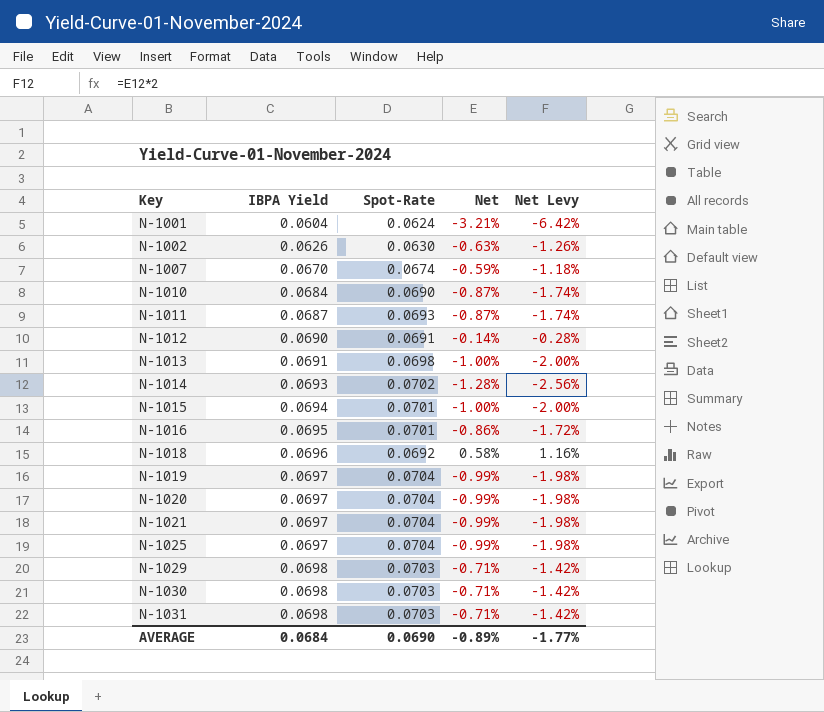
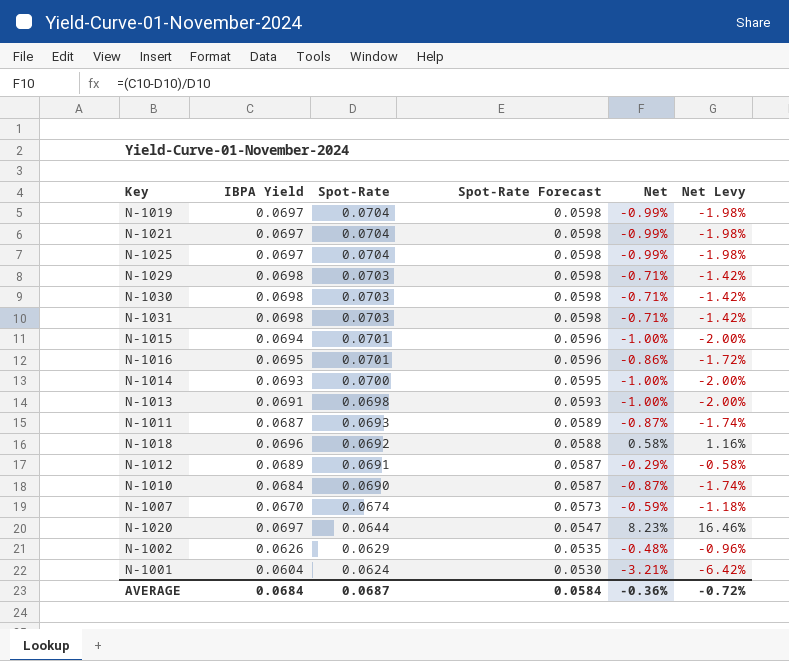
row order: Key ascending -> Spot-Rate descending
column Spot-Rate Forecast | formula: none -> [Spot-Rate] * 0.85
N-1014 | Spot-Rate: 0.0702 -> 0.0700
N-1014 | Net: -1.28% -> -1.00%
N-1014 | Net Levy: -2.56% -> -2.00%
N-1012 | IBPA Yield: 0.0690 -> 0.0689
N-1012 | Net: -0.14% -> -0.29%
N-1012 | Net Levy: -0.28% -> -0.58%
N-1020 | Spot-Rate: 0.0704 -> 0.0644
N-1020 | Net: -0.99% -> 8.23%
N-1020 | Net Levy: -1.98% -> 16.46%
N-1002 | Spot-Rate: 0.0630 -> 0.0629
N-1002 | Net: -0.63% -> -0.48%
N-1002 | Net Levy: -1.26% -> -0.96%
AVERAGE | Spot-Rate: 0.0690 -> 0.0687
AVERAGE | Net: -0.89% -> -0.36%
AVERAGE | Net Levy: -1.77% -> -0.72%

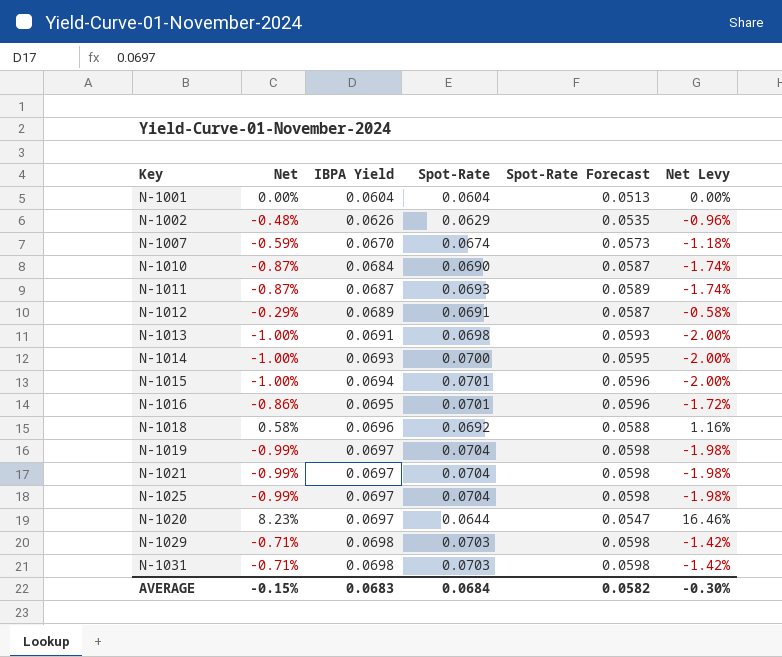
row order: Spot-Rate descending -> IBPA Yield ascending
column Net | position: 5 -> 2
row N-1030: 0.0698 | 0.0703 | 0.0598 | -0.71% | -1.42% -> none
N-1001 | Net: -3.21% -> 0.00%
N-1001 | Spot-Rate: 0.0624 -> 0.0604
N-1001 | Spot-Rate Forecast: 0.0530 -> 0.0513
N-1001 | Net Levy: -6.42% -> 0.00%
AVERAGE | Net: -0.36% -> -0.15%
AVERAGE | IBPA Yield: 0.0684 -> 0.0683
AVERAGE | Spot-Rate: 0.0687 -> 0.0684
AVERAGE | Spot-Rate Forecast: 0.0584 -> 0.0582
AVERAGE | Net Levy: -0.72% -> -0.30%

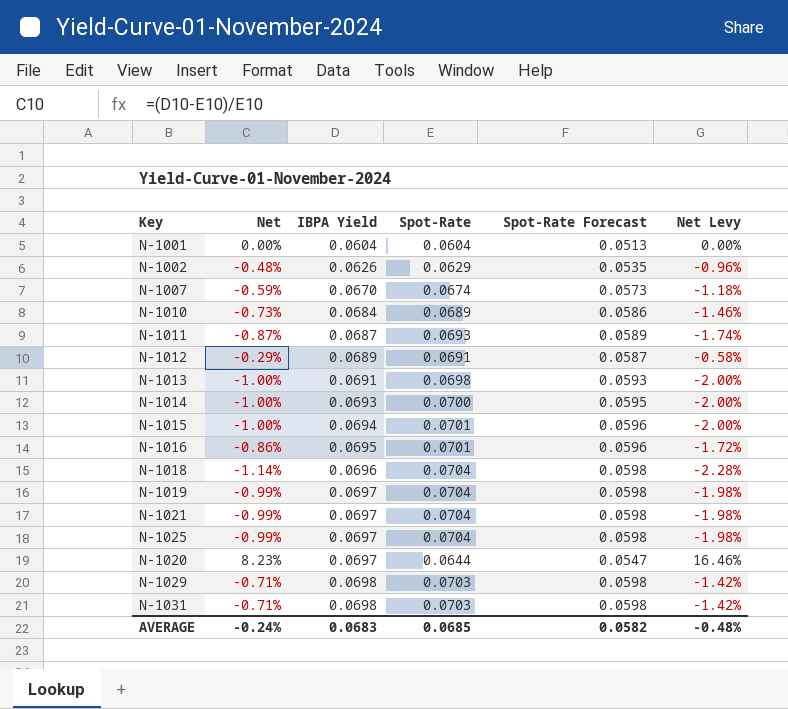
N-1010 | Net: -0.87% -> -0.73%
N-1010 | Spot-Rate: 0.0690 -> 0.0689
N-1010 | Spot-Rate Forecast: 0.0587 -> 0.0586
N-1010 | Net Levy: -1.74% -> -1.46%
N-1018 | Net: 0.58% -> -1.14%
N-1018 | Spot-Rate: 0.0692 -> 0.0704
N-1018 | Spot-Rate Forecast: 0.0588 -> 0.0598
N-1018 | Net Levy: 1.16% -> -2.28%
AVERAGE | Net: -0.15% -> -0.24%
AVERAGE | Spot-Rate: 0.0684 -> 0.0685
AVERAGE | Net Levy: -0.30% -> -0.48%

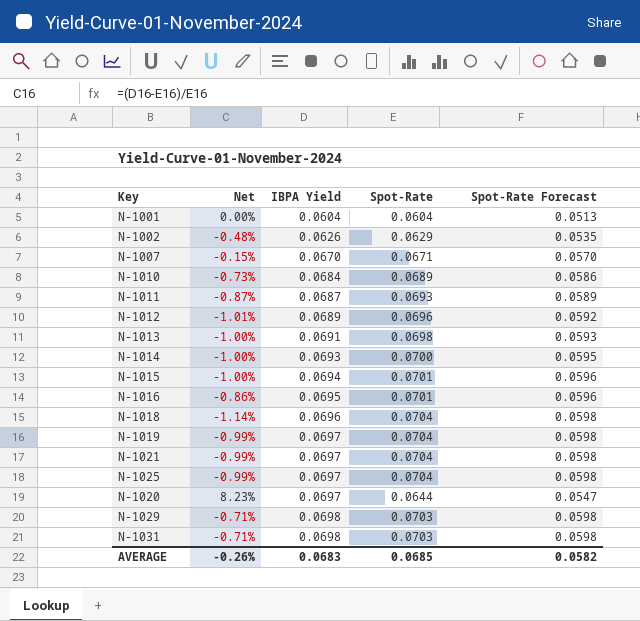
column Net Levy | formula: [Net] * 2 -> none
N-1007 | Net: -0.59% -> -0.15%
N-1007 | Spot-Rate: 0.0674 -> 0.0671
N-1007 | Spot-Rate Forecast: 0.0573 -> 0.0570
N-1012 | Net: -0.29% -> -1.01%
N-1012 | Spot-Rate: 0.0691 -> 0.0696
N-1012 | Spot-Rate Forecast: 0.0587 -> 0.0592
AVERAGE | Net: -0.24% -> -0.26%

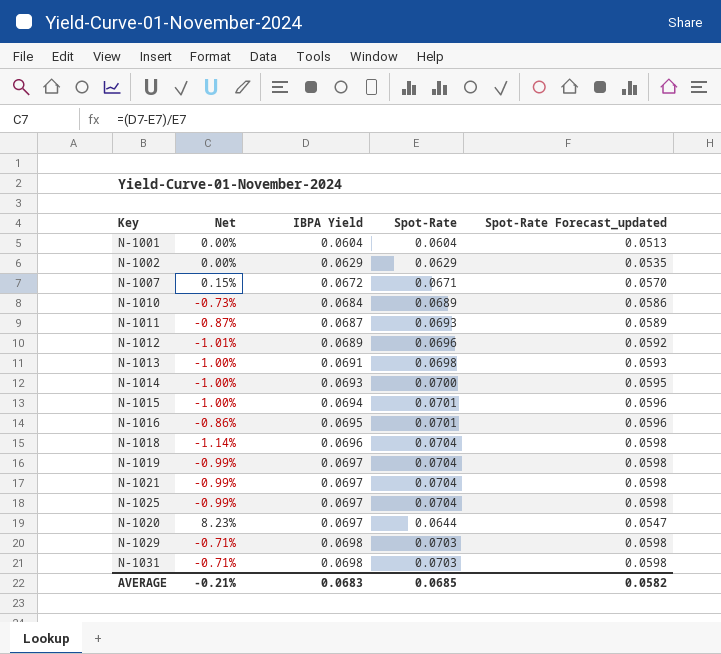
column name: Spot-Rate Forecast -> Spot-Rate Forecast_updated
N-1002 | Net: -0.48% -> 0.00%
N-1002 | IBPA Yield: 0.0626 -> 0.0629
N-1007 | Net: -0.15% -> 0.15%
N-1007 | IBPA Yield: 0.0670 -> 0.0672
AVERAGE | Net: -0.26% -> -0.21%

